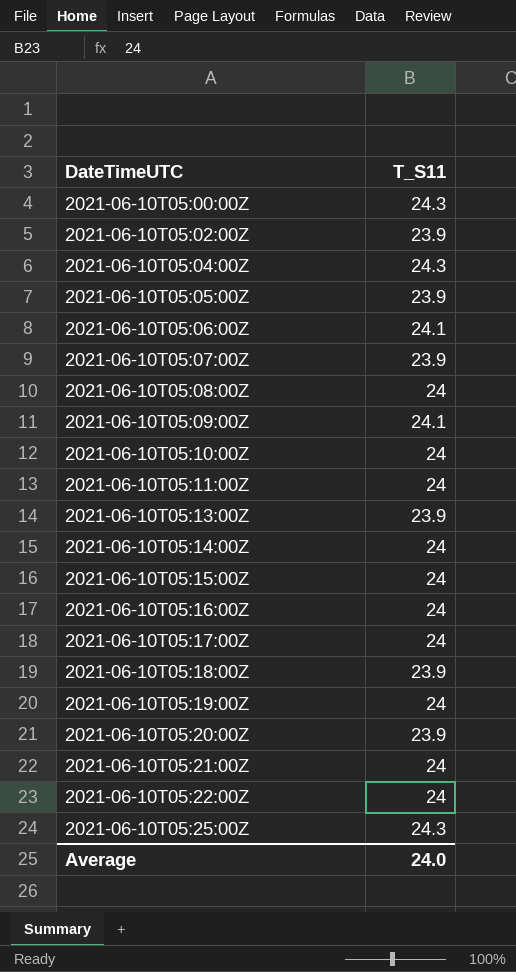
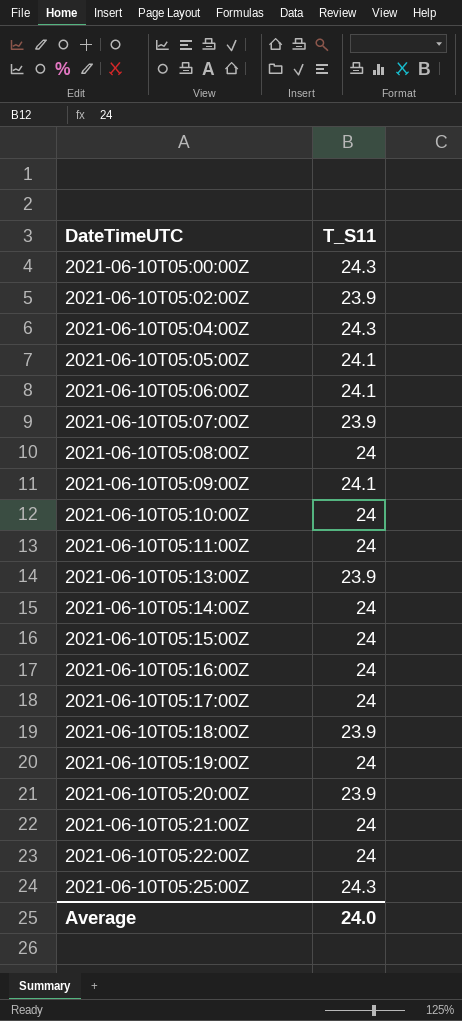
2021-06-10T05:05:00Z | T_S11: 23.9 -> 24.1

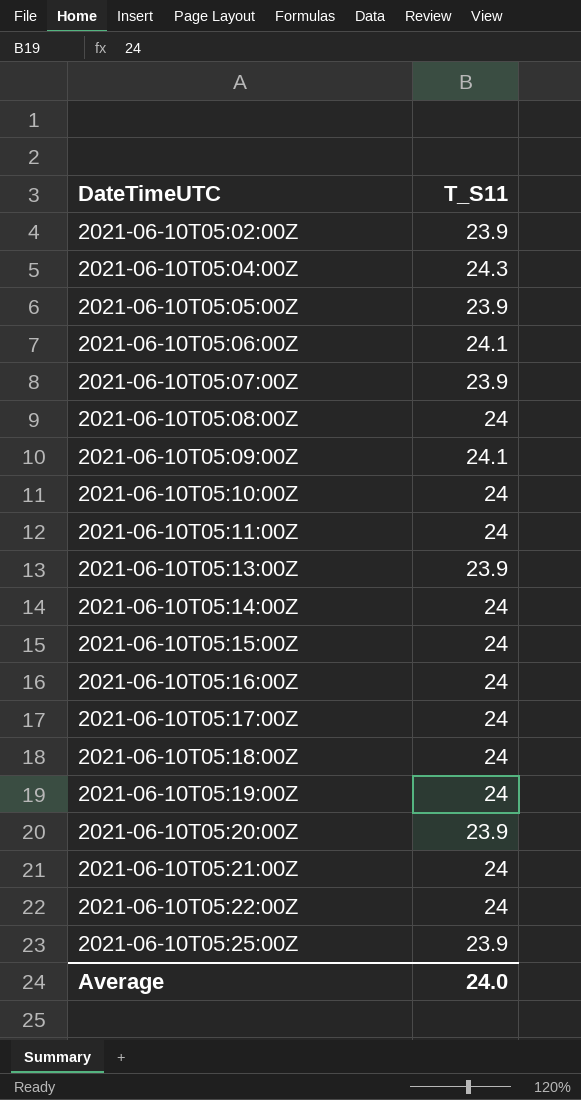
row 2021-06-10T05:00:00Z: 24.3 -> none
2021-06-10T05:05:00Z | T_S11: 24.1 -> 23.9
2021-06-10T05:18:00Z | T_S11: 23.9 -> 24
2021-06-10T05:25:00Z | T_S11: 24.3 -> 23.9

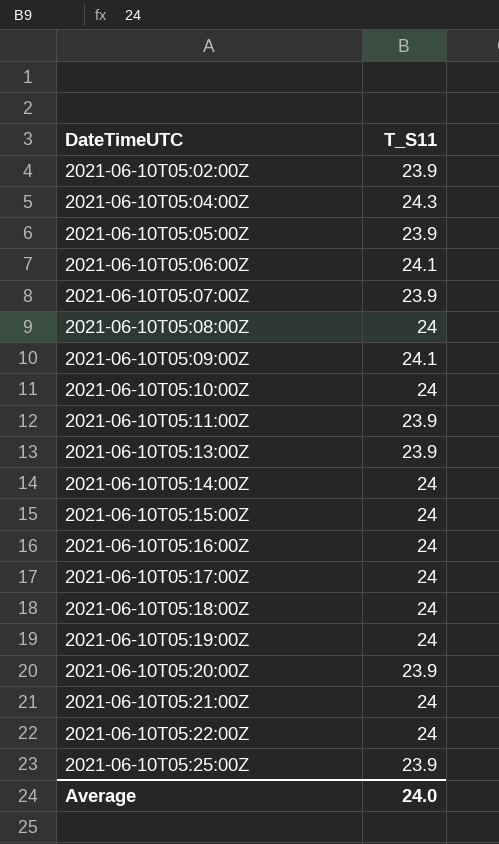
2021-06-10T05:11:00Z | T_S11: 24 -> 23.9

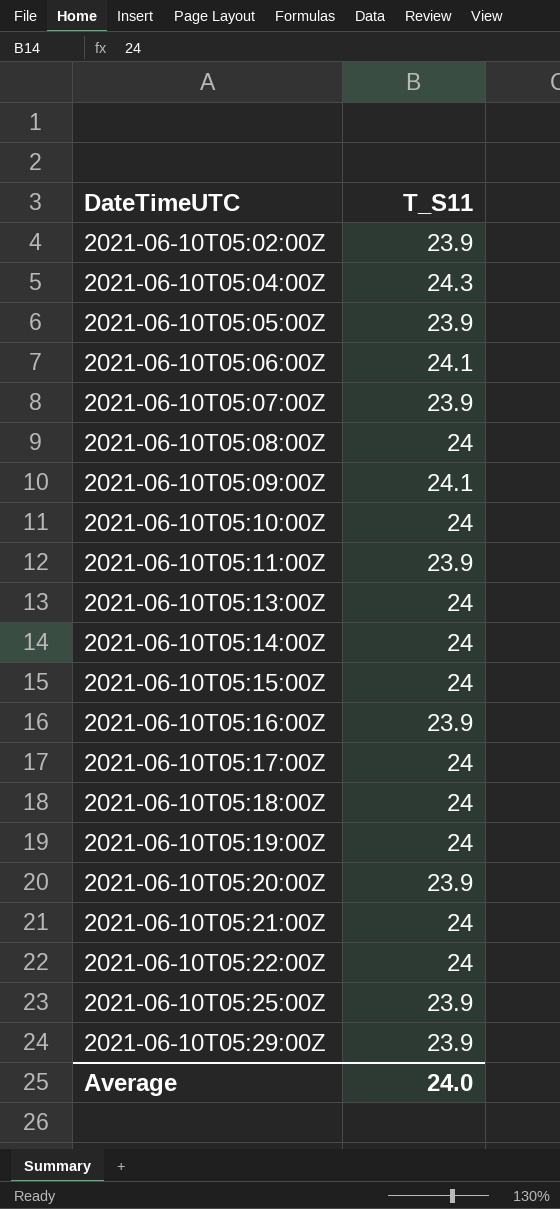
2021-06-10T05:13:00Z | T_S11: 23.9 -> 24
2021-06-10T05:16:00Z | T_S11: 24 -> 23.9
row 2021-06-10T05:29:00Z: none -> 23.9

